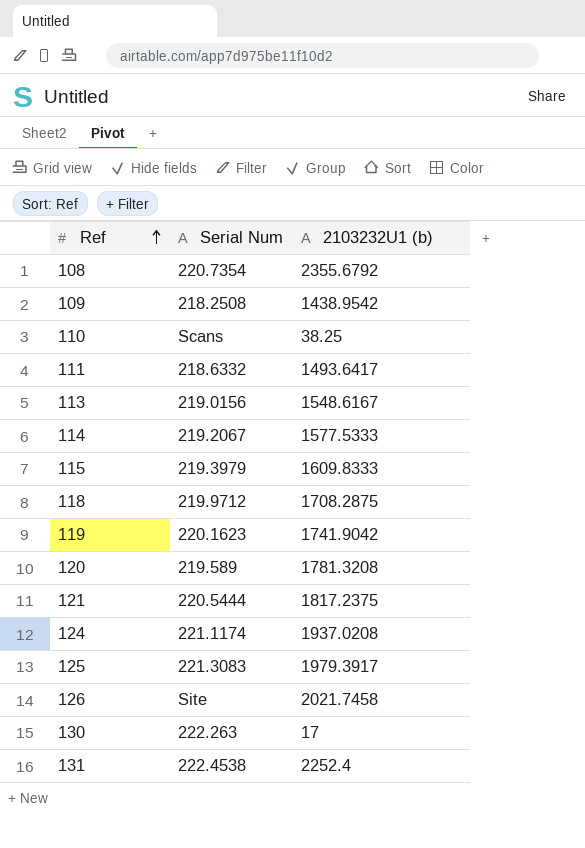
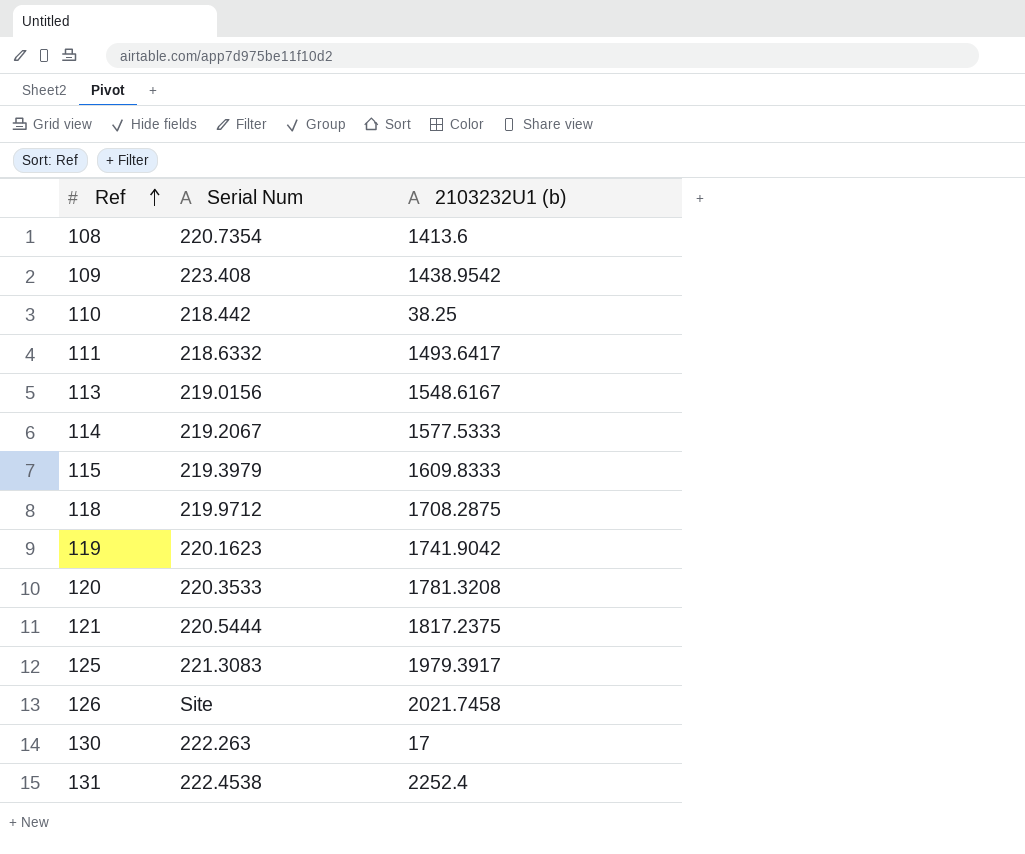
row 124: 221.1174 | 1937.0208 -> none
108 | 2103232U1 (b): 2355.6792 -> 1413.6
109 | Serial Num: 218.2508 -> 223.408
110 | Serial Num: Scans -> 218.442
120 | Serial Num: 219.589 -> 220.3533

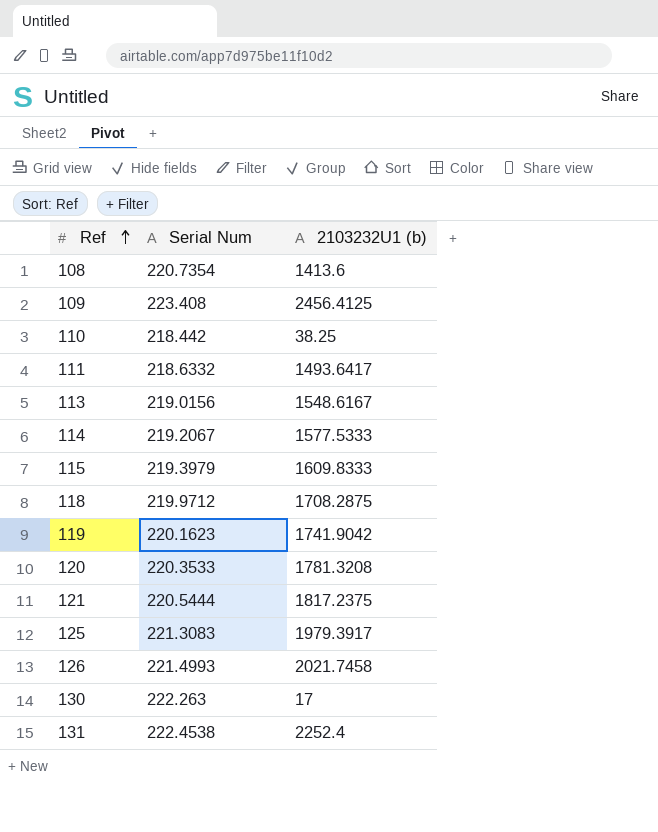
109 | 2103232U1 (b): 1438.9542 -> 2456.4125
126 | Serial Num: Site -> 221.4993

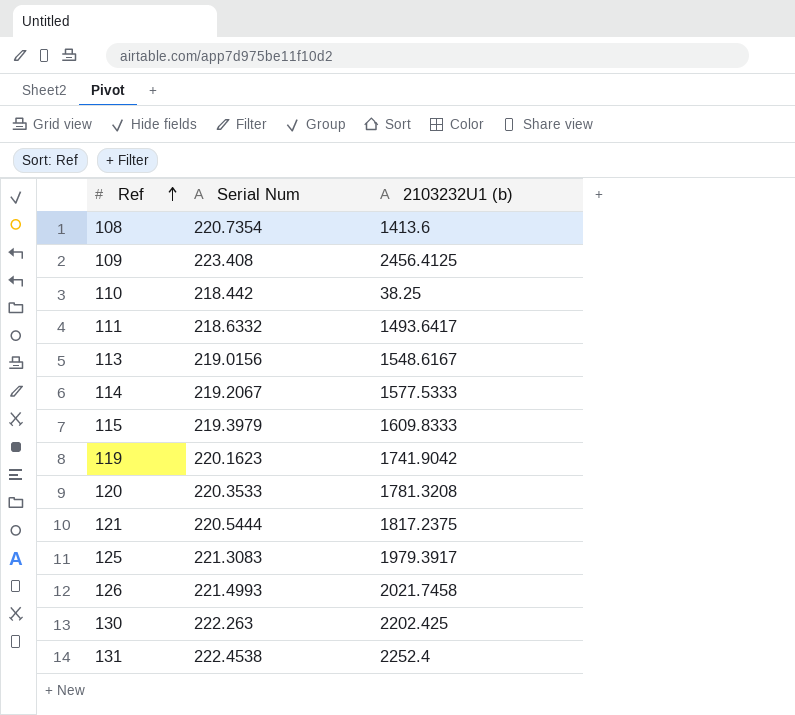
row 118: 219.9712 | 1708.2875 -> none
130 | 2103232U1 (b): 17 -> 2202.425

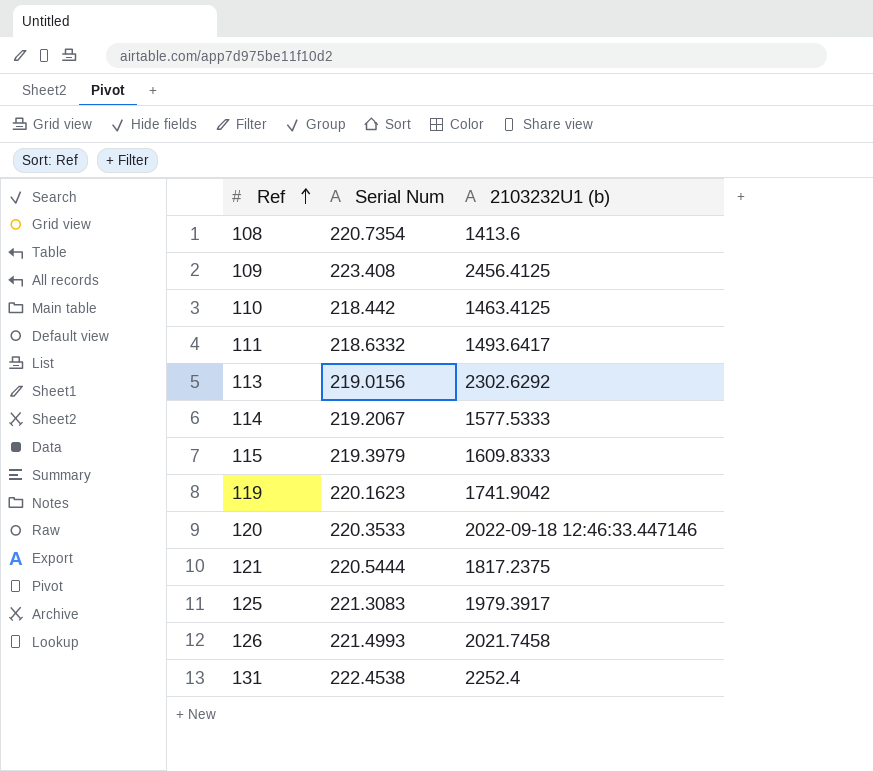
row 130: 222.263 | 2202.425 -> none
110 | 2103232U1 (b): 38.25 -> 1463.4125
113 | 2103232U1 (b): 1548.6167 -> 2302.6292
120 | 2103232U1 (b): 1781.3208 -> 2022-09-18 12:46:33.447146

